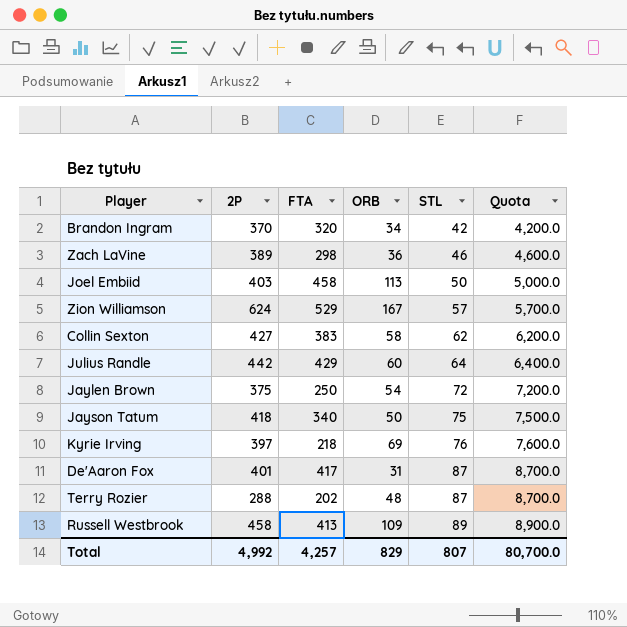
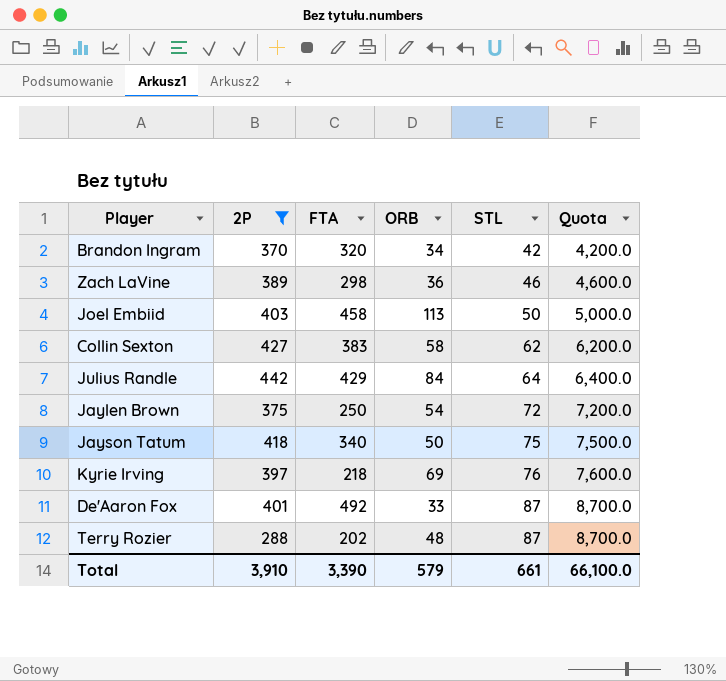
filter: none -> 2P <= 442
Julius Randle | ORB: 60 -> 84
De'Aaron Fox | FTA: 417 -> 492
De'Aaron Fox | ORB: 31 -> 33
Total | 2P: 4,992 -> 3,910
Total | FTA: 4,257 -> 3,390
Total | ORB: 829 -> 579
Total | STL: 807 -> 661
Total | Quota: 80,700.0 -> 66,100.0

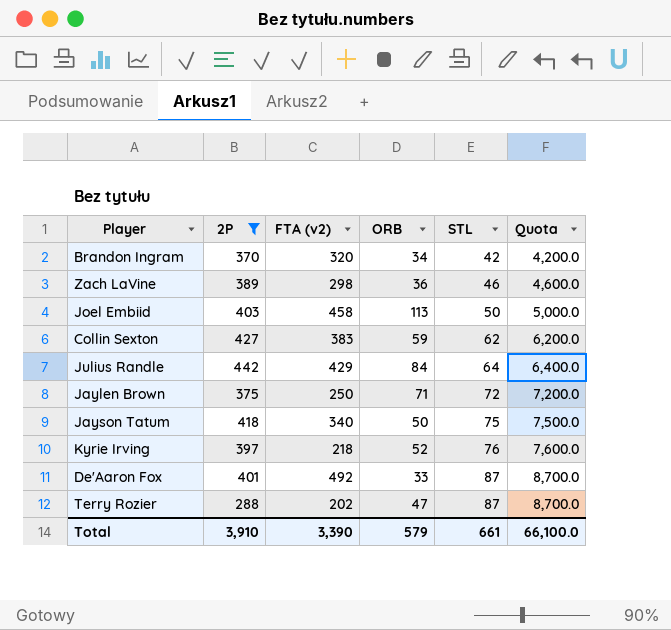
column name: FTA -> FTA (v2)
Collin Sexton | ORB: 58 -> 59
Jaylen Brown | ORB: 54 -> 71
Kyrie Irving | ORB: 69 -> 52
Terry Rozier | ORB: 48 -> 47

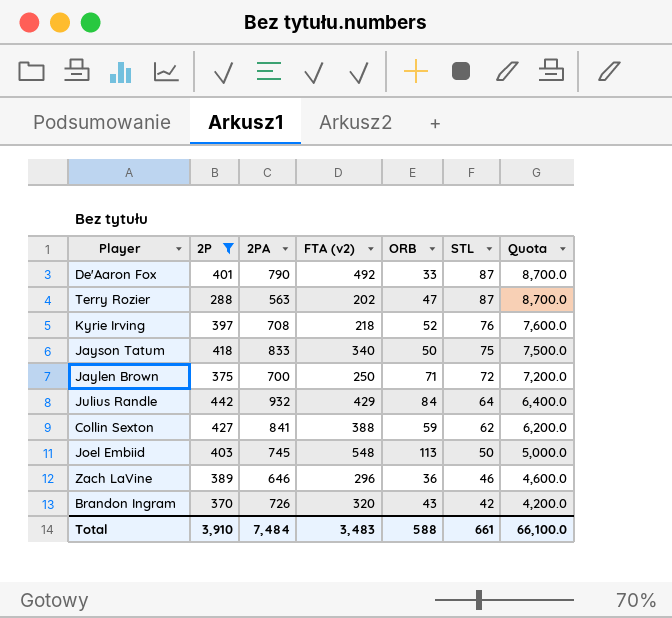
row order: STL ascending -> STL descending
column 2PA | position: none -> 3
Collin Sexton | FTA (v2): 383 -> 388
Joel Embiid | FTA (v2): 458 -> 548
Zach LaVine | FTA (v2): 298 -> 296
Brandon Ingram | ORB: 34 -> 43
Total | FTA (v2): 3,390 -> 3,483
Total | ORB: 579 -> 588

